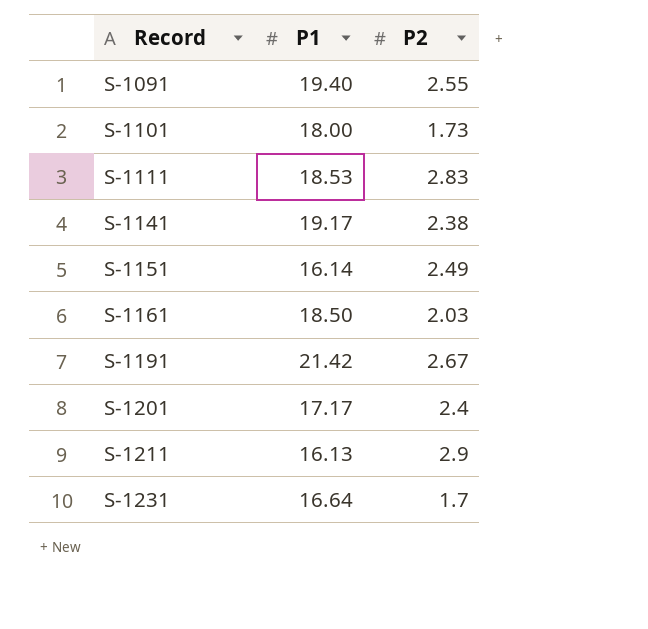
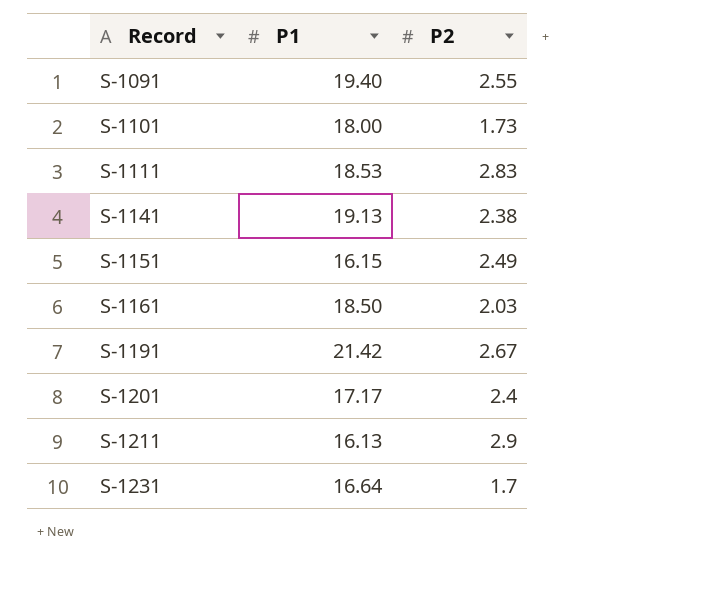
S-1141 | P1: 19.17 -> 19.13
S-1151 | P1: 16.14 -> 16.15

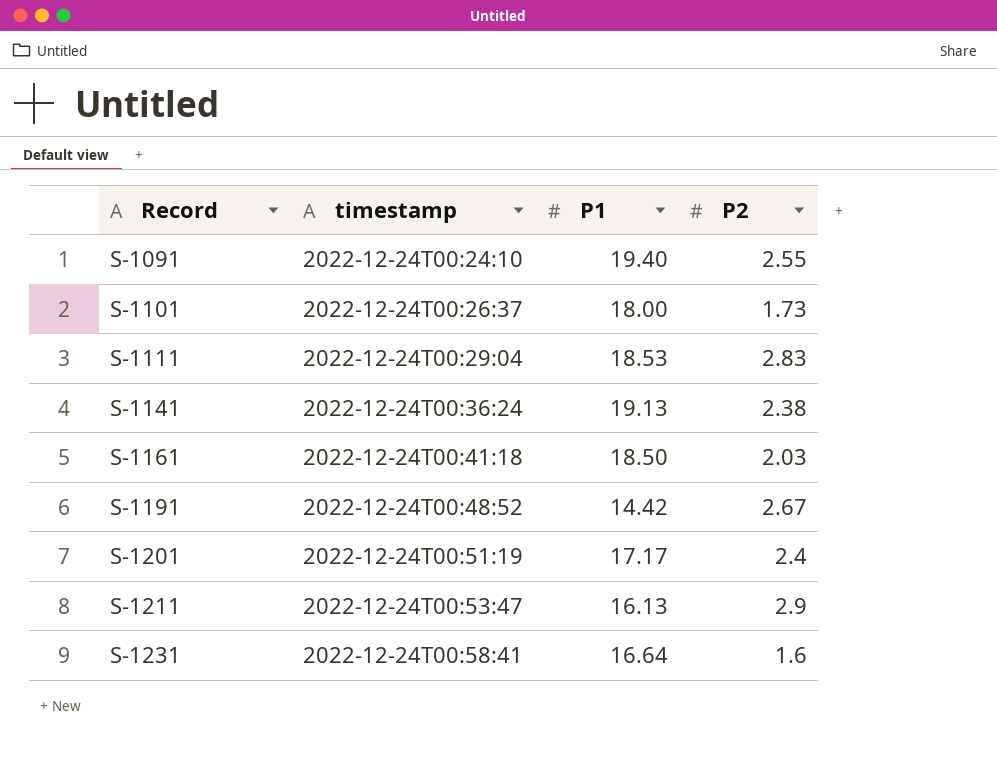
column timestamp | position: none -> 2
row S-1151: 16.15 | 2.49 -> none
S-1191 | P1: 21.42 -> 14.42
S-1231 | P2: 1.7 -> 1.6

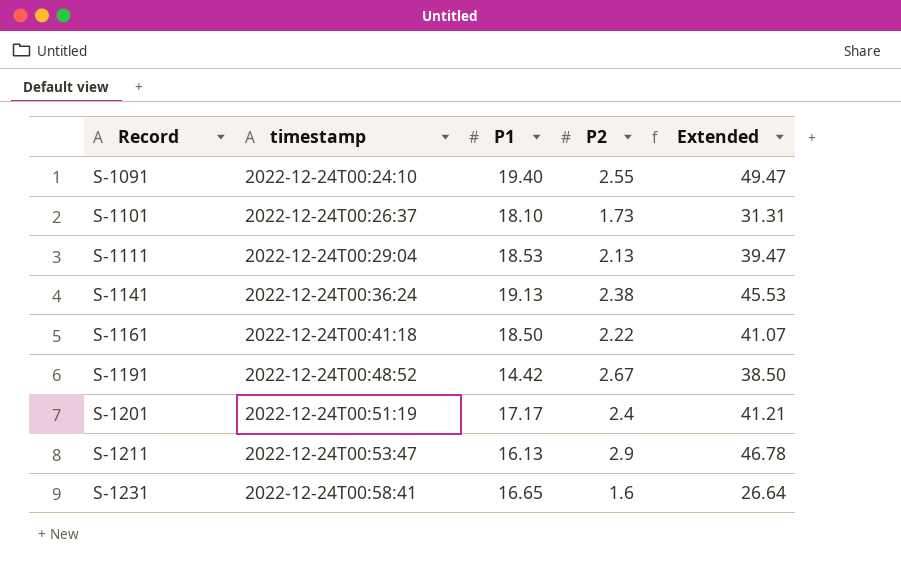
column Extended | formula: none -> [P1] * [P2]
S-1101 | P1: 18.00 -> 18.10
S-1111 | P2: 2.83 -> 2.13
S-1161 | P2: 2.03 -> 2.22
S-1231 | P1: 16.64 -> 16.65

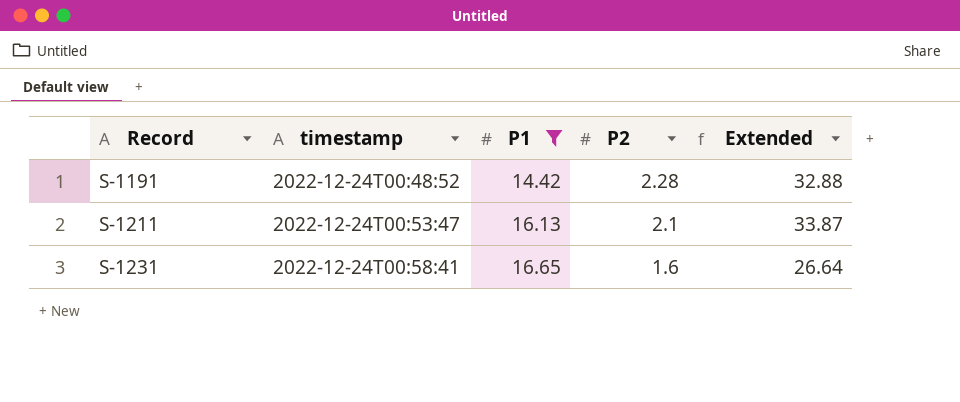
filter: none -> P1 <= 16.65
S-1191 | P2: 2.67 -> 2.28
S-1191 | Extended: 38.50 -> 32.88
S-1211 | P2: 2.9 -> 2.1
S-1211 | Extended: 46.78 -> 33.87

